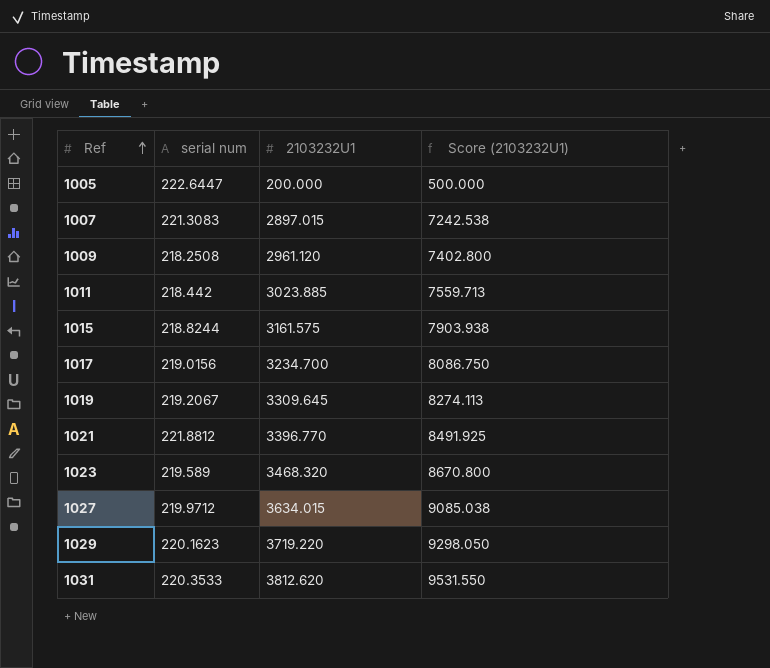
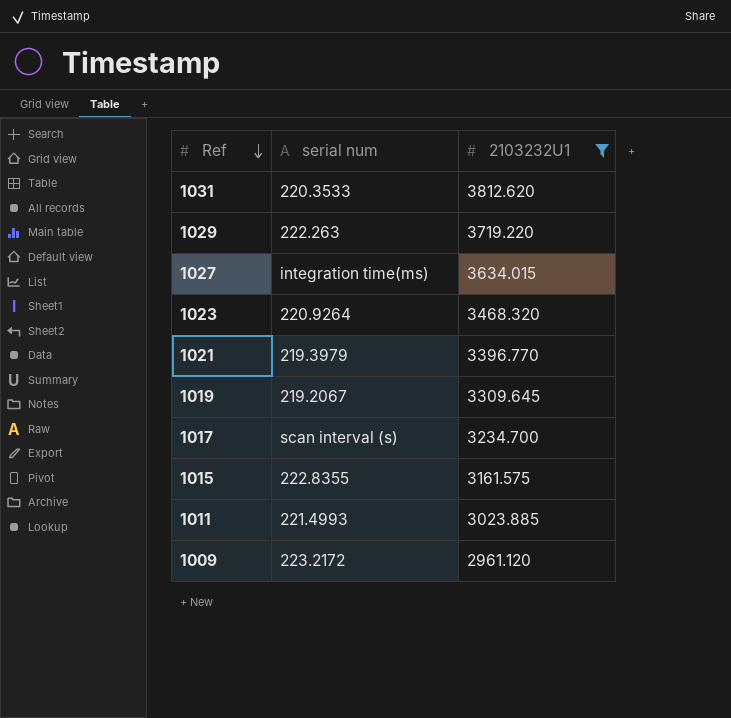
filter: none -> 2103232U1 >= 2961.120
row order: Ref ascending -> Ref descending
column Score (2103232U1) | formula: [2103232U1] * 2.5 -> none
1029 | serial num: 220.1623 -> 222.263
1027 | serial num: 219.9712 -> integration time(ms)
1023 | serial num: 219.589 -> 220.9264
1021 | serial num: 221.8812 -> 219.3979
1017 | serial num: 219.0156 -> scan interval (s)
1015 | serial num: 218.8244 -> 222.8355
1011 | serial num: 218.442 -> 221.4993
1009 | serial num: 218.2508 -> 223.2172

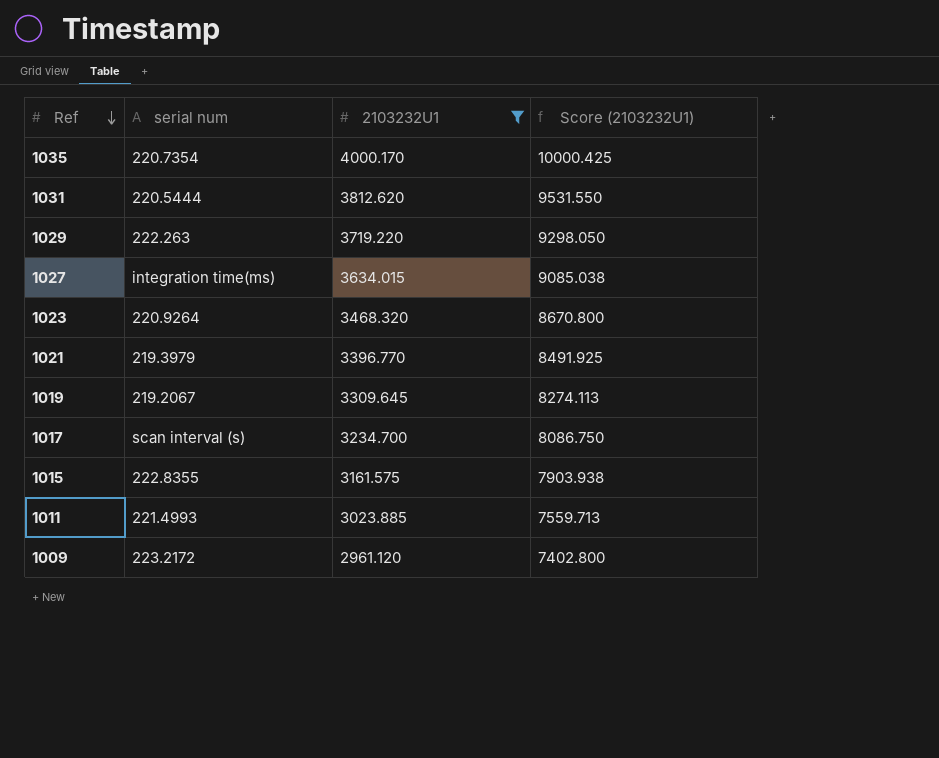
column Score (2103232U1) | formula: none -> [2103232U1] * 2.5
row 1035: none -> 220.7354 | 4000.170 | 10000.425
1031 | serial num: 220.3533 -> 220.5444

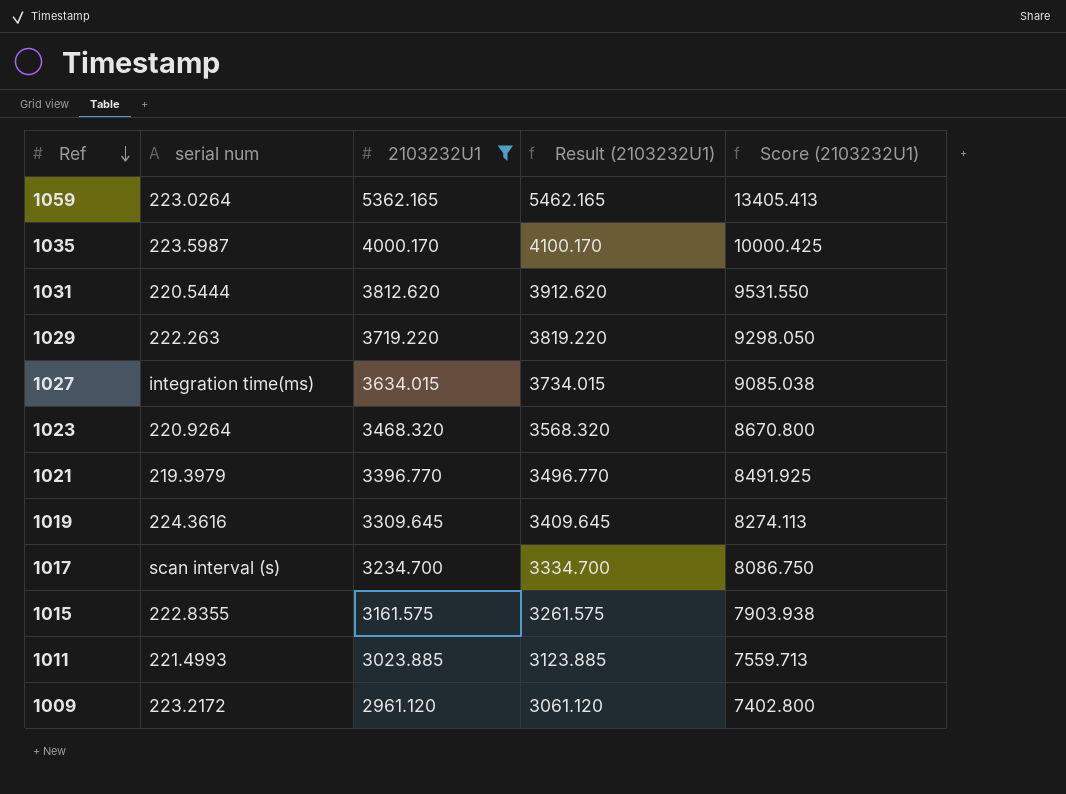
column Result (2103232U1) | formula: none -> [2103232U1] + 100
row 1059: none -> 223.0264 | 5362.165 | 5462.165 | 13405.413
1035 | serial num: 220.7354 -> 223.5987
1019 | serial num: 219.2067 -> 224.3616

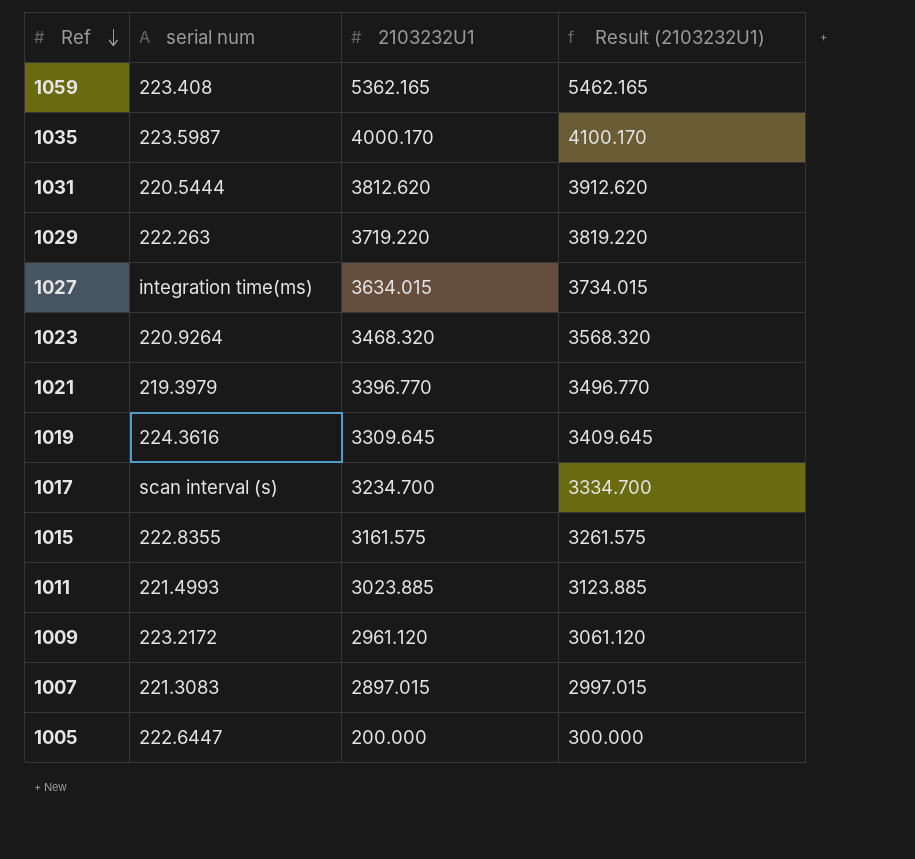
filter: 2103232U1 >= 2961.120 -> none
column Score (2103232U1) | formula: [2103232U1] * 2.5 -> none
1059 | serial num: 223.0264 -> 223.408

